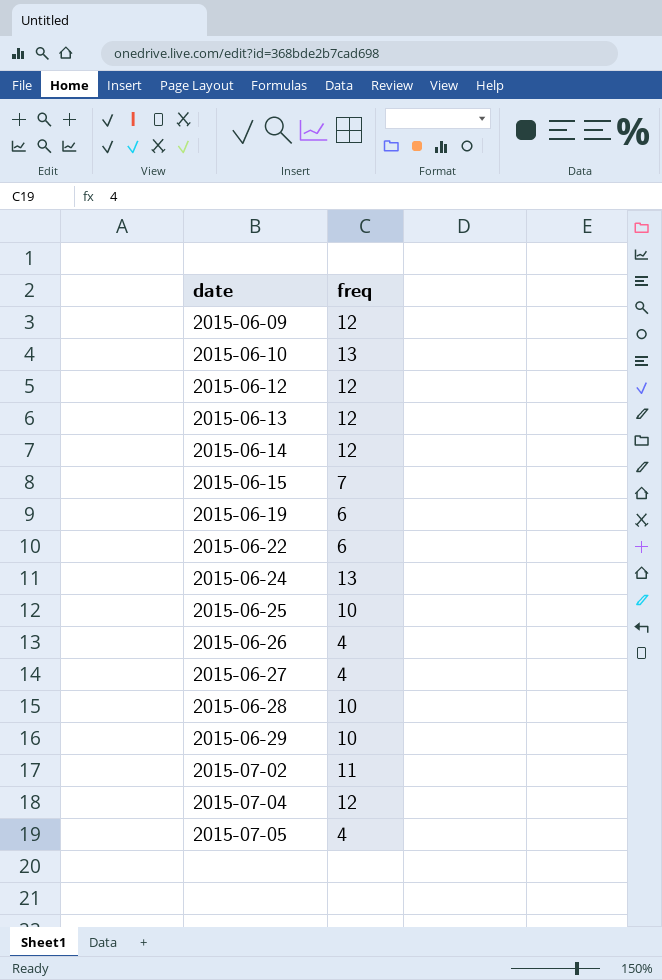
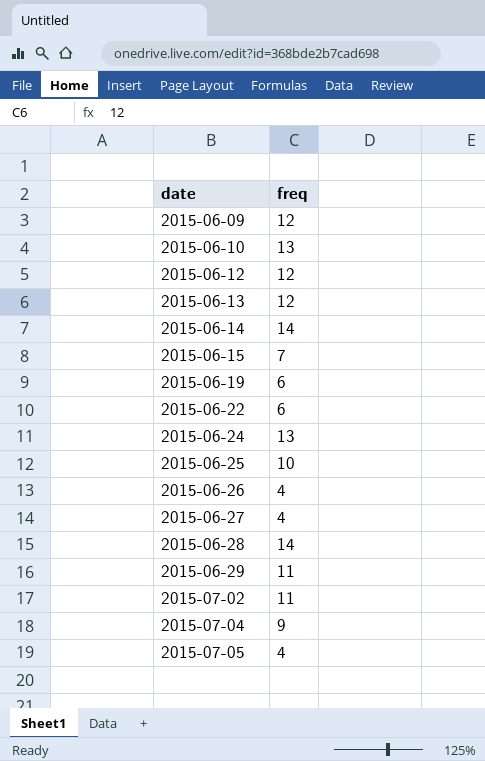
2015-06-14 | freq: 12 -> 14
2015-06-28 | freq: 10 -> 14
2015-06-29 | freq: 10 -> 11
2015-07-04 | freq: 12 -> 9

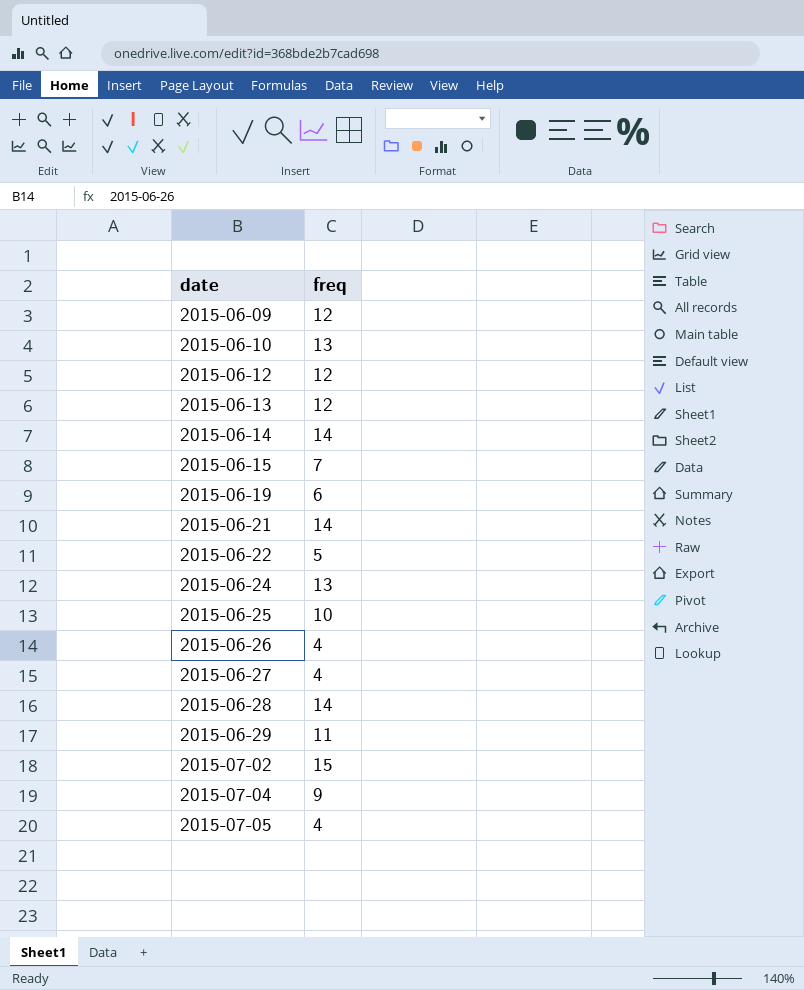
row 2015-06-21: none -> 14
2015-06-22 | freq: 6 -> 5
2015-07-02 | freq: 11 -> 15

